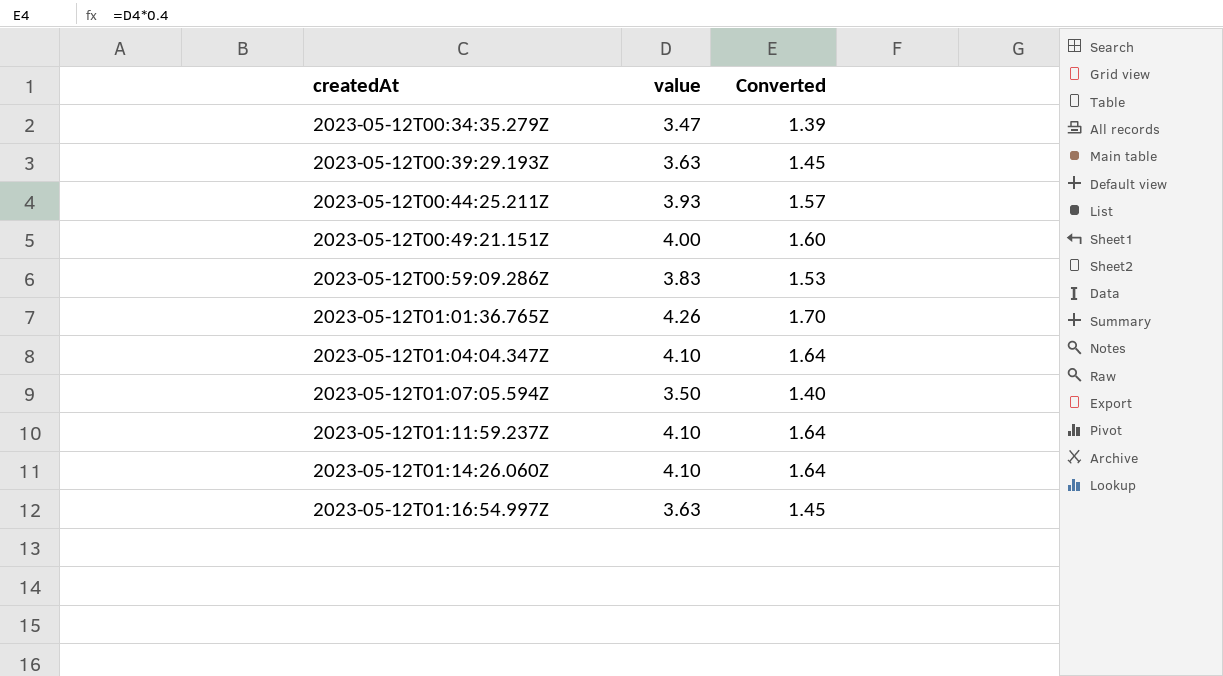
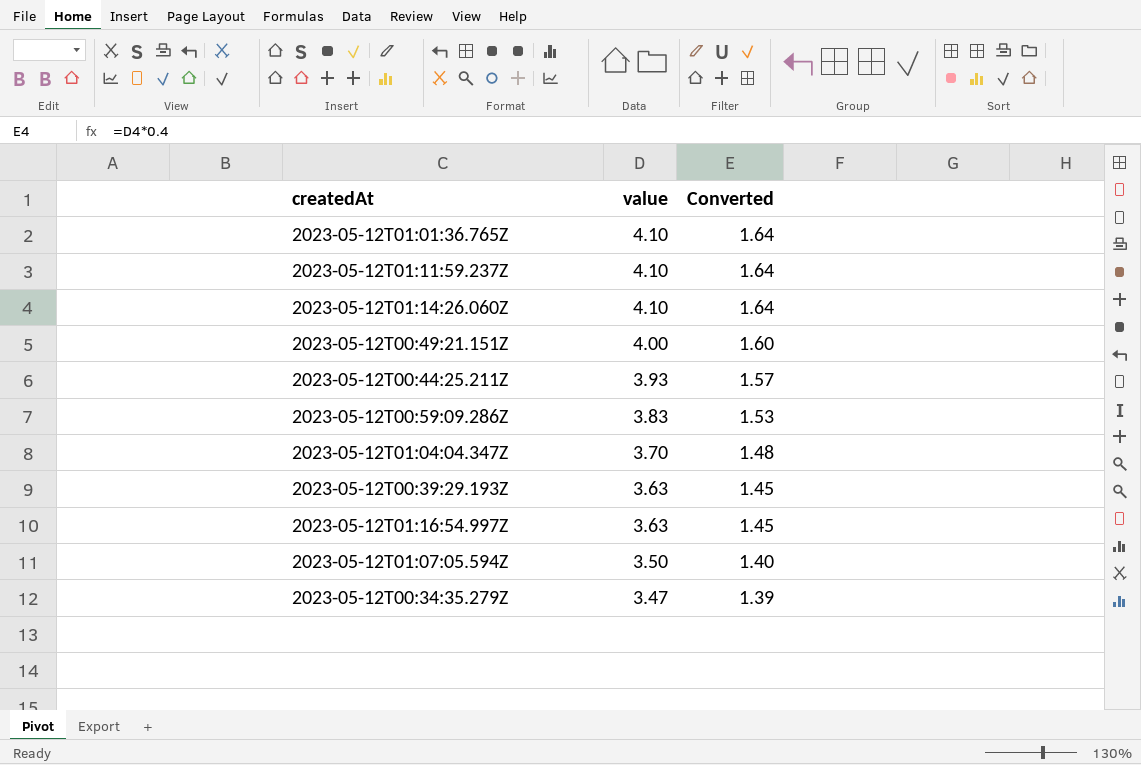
row order: createdAt ascending -> value descending
2023-05-12T01:01:36.765Z | value: 4.26 -> 4.10
2023-05-12T01:01:36.765Z | Converted: 1.70 -> 1.64
2023-05-12T01:04:04.347Z | value: 4.10 -> 3.70
2023-05-12T01:04:04.347Z | Converted: 1.64 -> 1.48

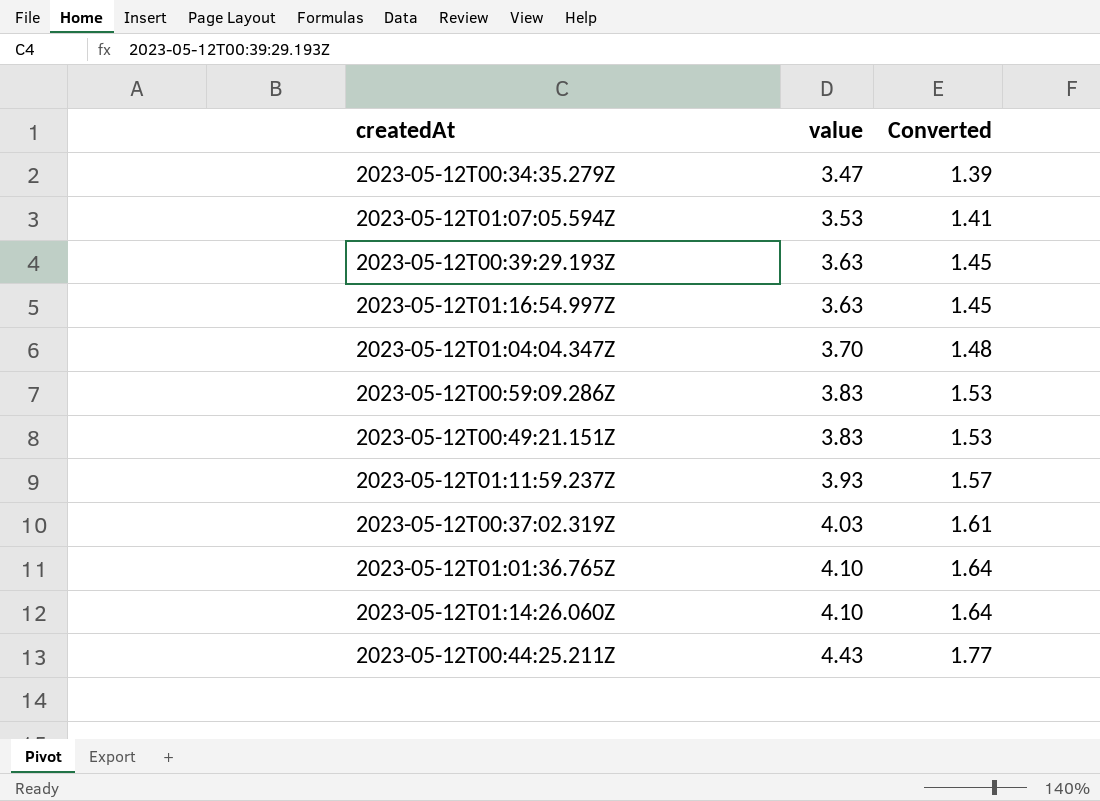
row order: value descending -> value ascending
2023-05-12T01:07:05.594Z | value: 3.50 -> 3.53
2023-05-12T01:07:05.594Z | Converted: 1.40 -> 1.41
2023-05-12T00:49:21.151Z | value: 4.00 -> 3.83
2023-05-12T00:49:21.151Z | Converted: 1.60 -> 1.53
2023-05-12T01:11:59.237Z | value: 4.10 -> 3.93
2023-05-12T01:11:59.237Z | Converted: 1.64 -> 1.57
row 2023-05-12T00:37:02.319Z: none -> 4.03 | 1.61
2023-05-12T00:44:25.211Z | value: 3.93 -> 4.43
2023-05-12T00:44:25.211Z | Converted: 1.57 -> 1.77

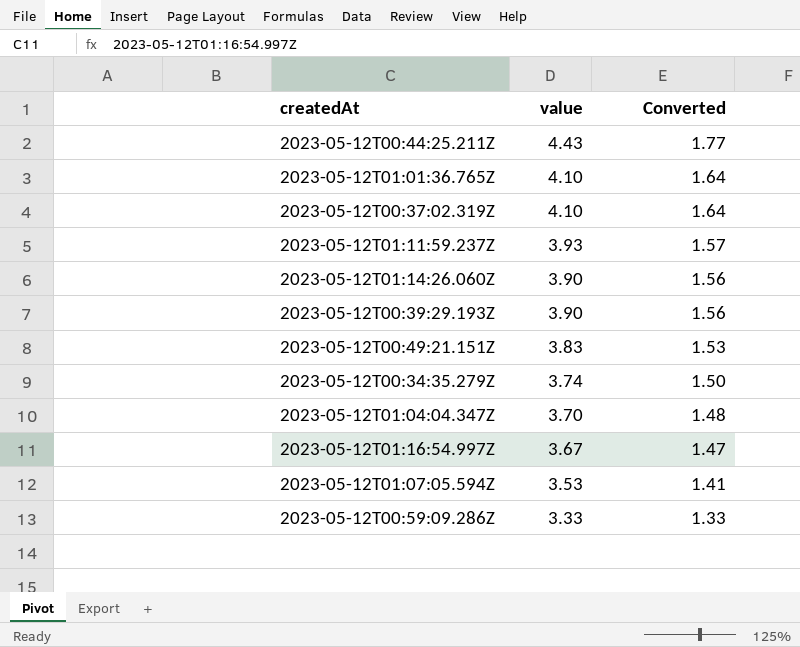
row order: value ascending -> value descending
2023-05-12T00:37:02.319Z | value: 4.03 -> 4.10
2023-05-12T00:37:02.319Z | Converted: 1.61 -> 1.64
2023-05-12T01:14:26.060Z | value: 4.10 -> 3.90
2023-05-12T01:14:26.060Z | Converted: 1.64 -> 1.56
2023-05-12T00:39:29.193Z | value: 3.63 -> 3.90
2023-05-12T00:39:29.193Z | Converted: 1.45 -> 1.56
2023-05-12T00:34:35.279Z | value: 3.47 -> 3.74
2023-05-12T00:34:35.279Z | Converted: 1.39 -> 1.50
2023-05-12T01:16:54.997Z | value: 3.63 -> 3.67
2023-05-12T01:16:54.997Z | Converted: 1.45 -> 1.47
2023-05-12T00:59:09.286Z | value: 3.83 -> 3.33
2023-05-12T00:59:09.286Z | Converted: 1.53 -> 1.33

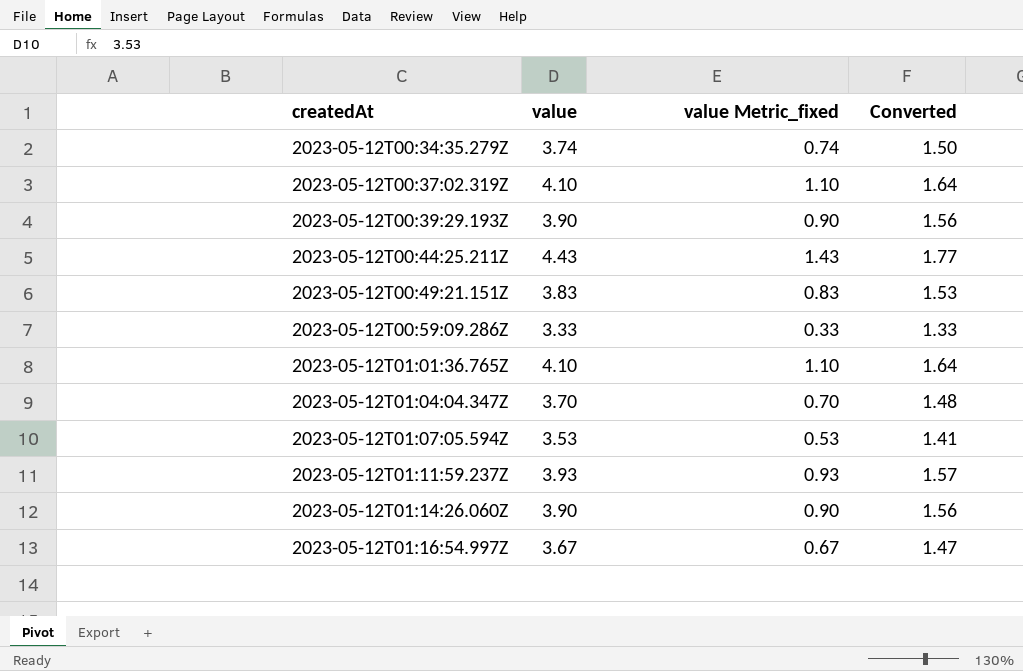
row order: value descending -> createdAt ascending
column value Metric_fixed | formula: none -> [value] - 3

